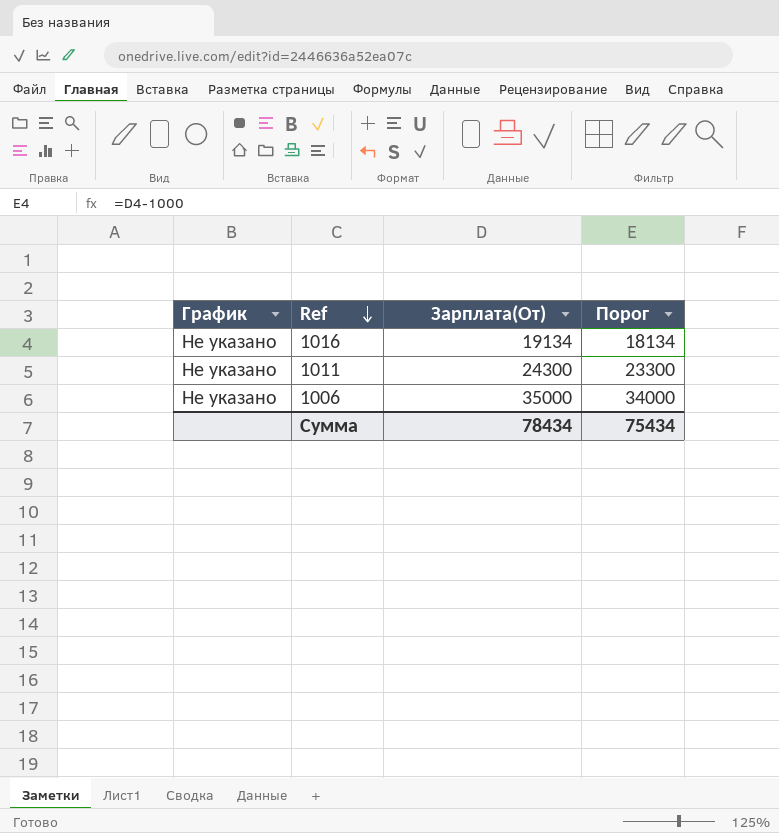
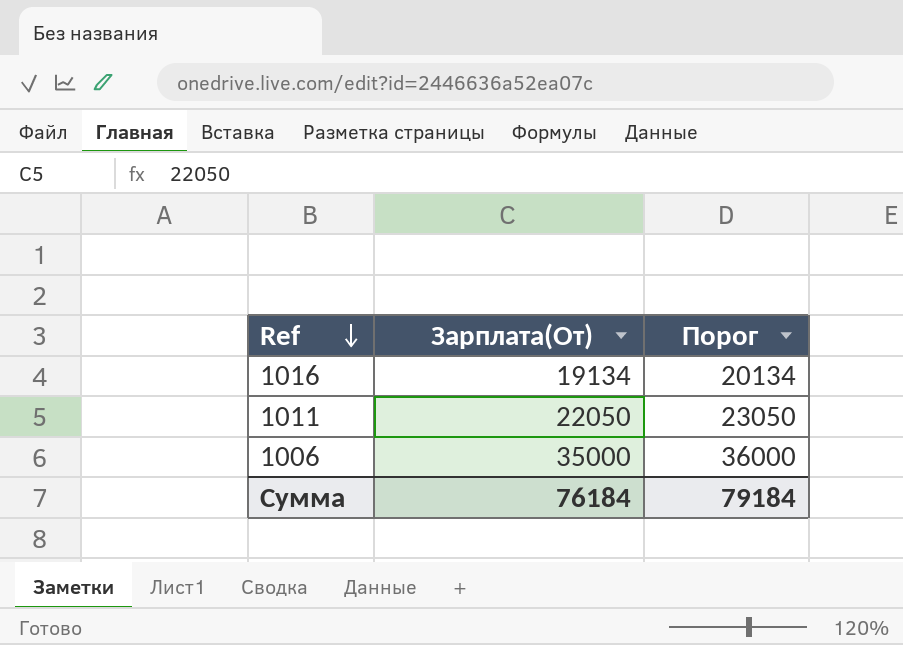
column График | position: 1 -> none
column Порог | formula: [Зарплата(От)] - 1000 -> [Зарплата(От)] + 1000
1011 | Зарплата(От): 24300 -> 22050
Сумма | Зарплата(От): 78434 -> 76184
Сумма | Порог: 75434 -> 79184

